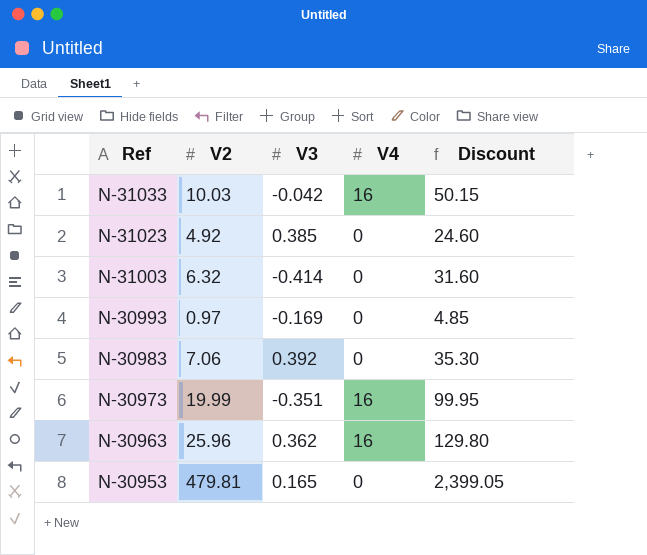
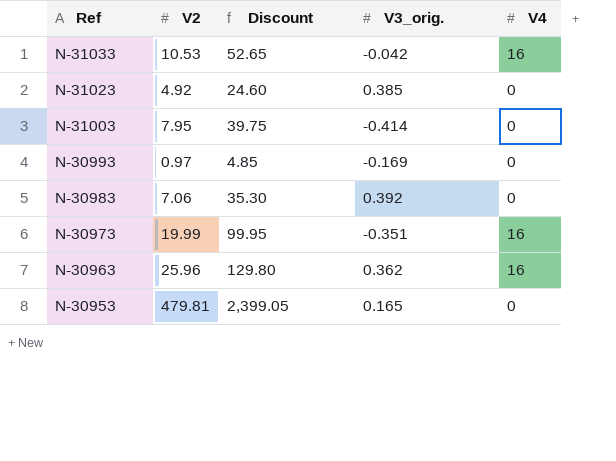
column Discount | position: 5 -> 3
column name: V3 -> V3_orig.
N-31033 | V2: 10.03 -> 10.53
N-31033 | Discount: 50.15 -> 52.65
N-31003 | V2: 6.32 -> 7.95
N-31003 | Discount: 31.60 -> 39.75

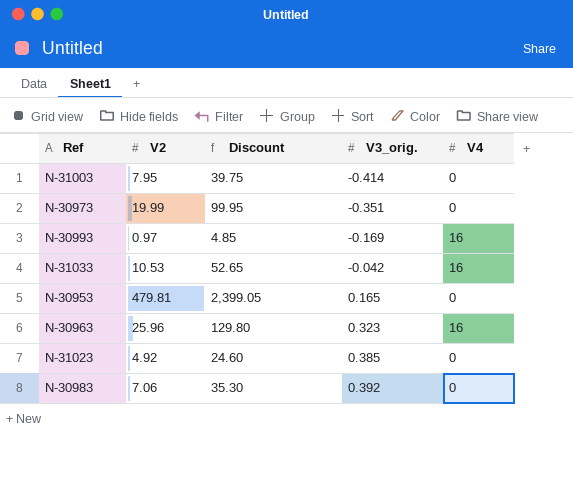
row order: Ref descending -> V3_orig. ascending
N-30973 | V4: 16 -> 0
N-30993 | V4: 0 -> 16
N-30963 | V3_orig.: 0.362 -> 0.323

